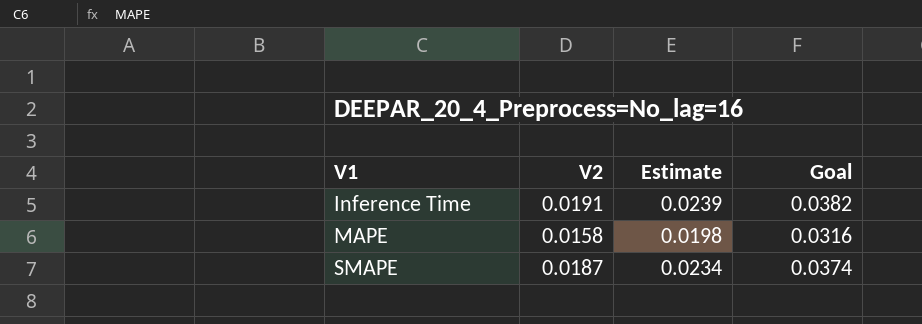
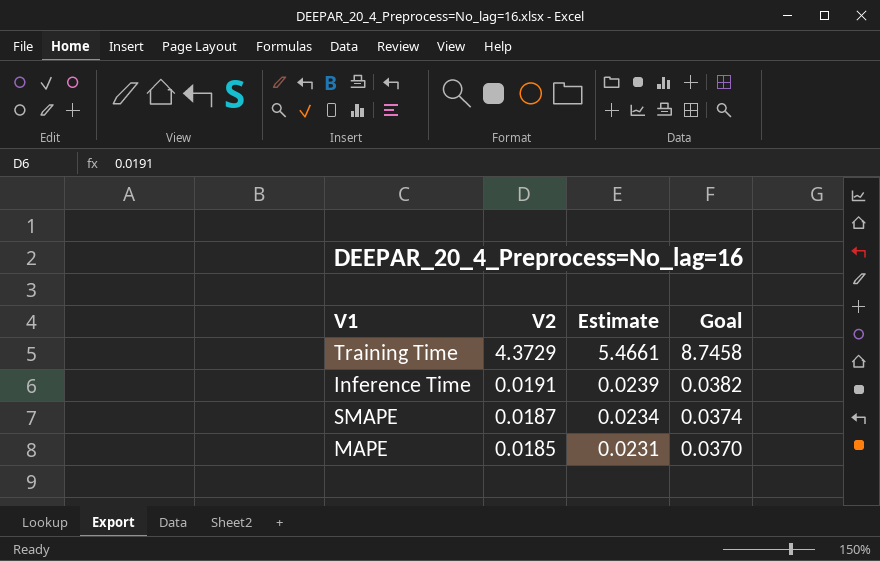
row order: V1 ascending -> V2 descending
row Training Time: none -> 4.3729 | 5.4661 | 8.7458
MAPE | V2: 0.0158 -> 0.0185
MAPE | Estimate: 0.0198 -> 0.0231
MAPE | Goal: 0.0316 -> 0.0370

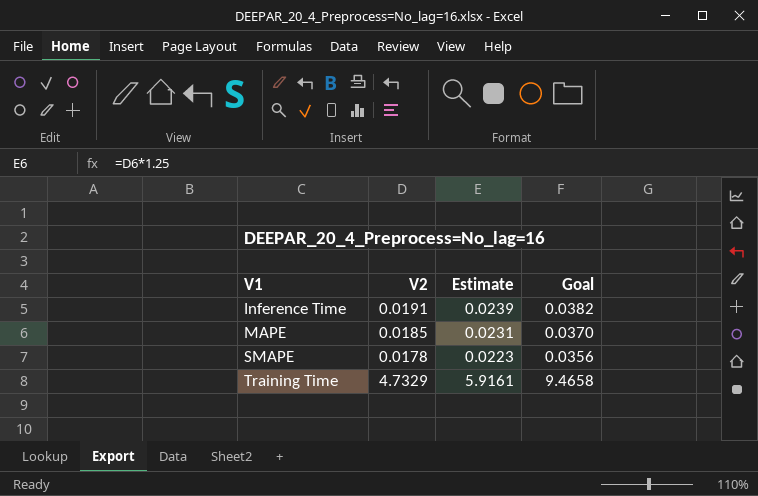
row order: V2 descending -> V1 ascending
SMAPE | V2: 0.0187 -> 0.0178
SMAPE | Estimate: 0.0234 -> 0.0223
SMAPE | Goal: 0.0374 -> 0.0356
Training Time | V2: 4.3729 -> 4.7329
Training Time | Estimate: 5.4661 -> 5.9161
Training Time | Goal: 8.7458 -> 9.4658

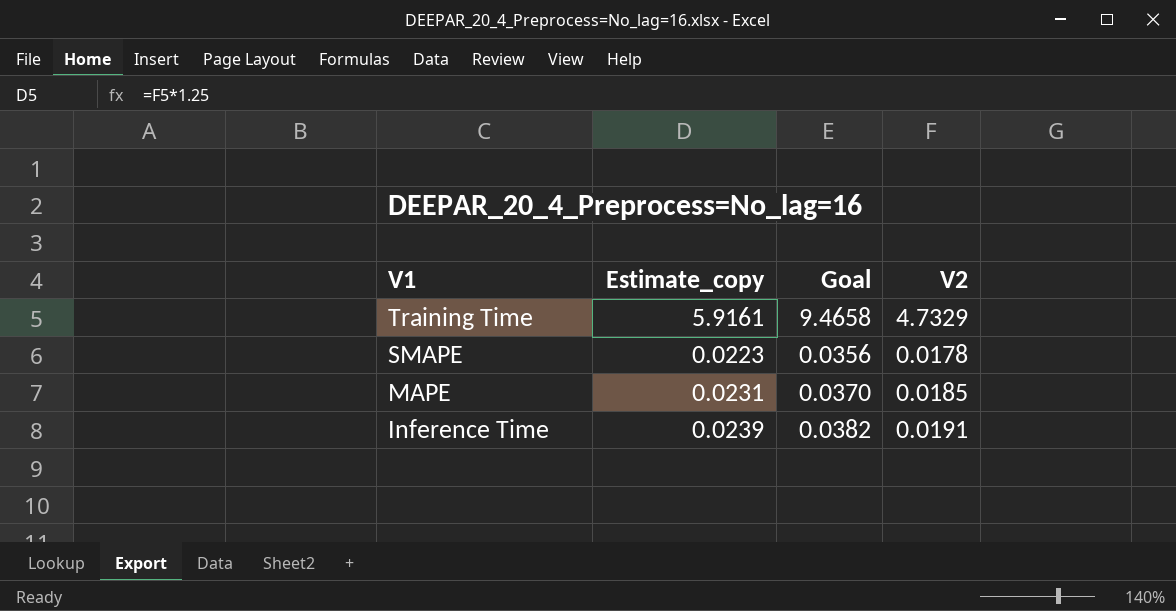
row order: V1 ascending -> V1 descending
column name: Estimate -> Estimate_copy
column V2 | position: 2 -> 4

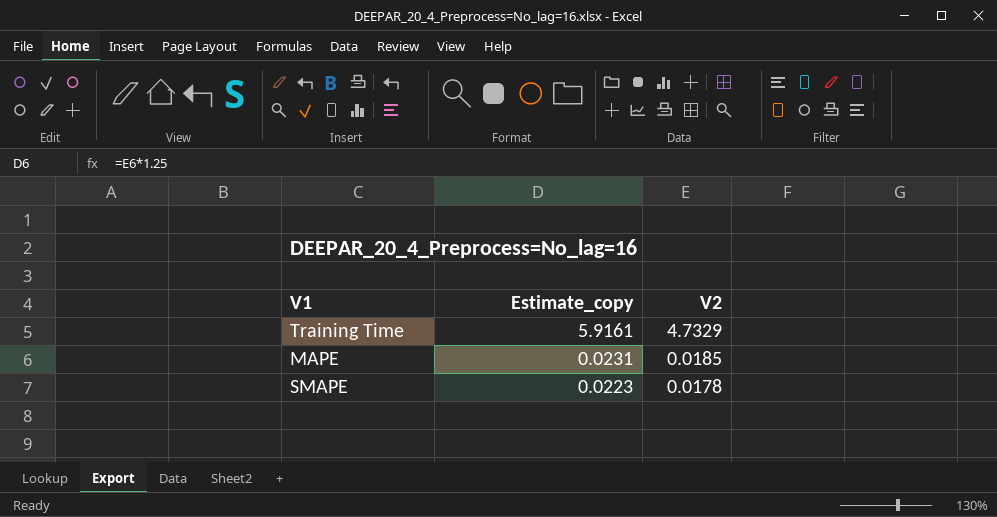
row order: V1 descending -> Estimate_copy descending
column Goal | formula: [V2] * 2 -> none
row Inference Time: 0.0239 | 0.0382 | 0.0191 -> none

